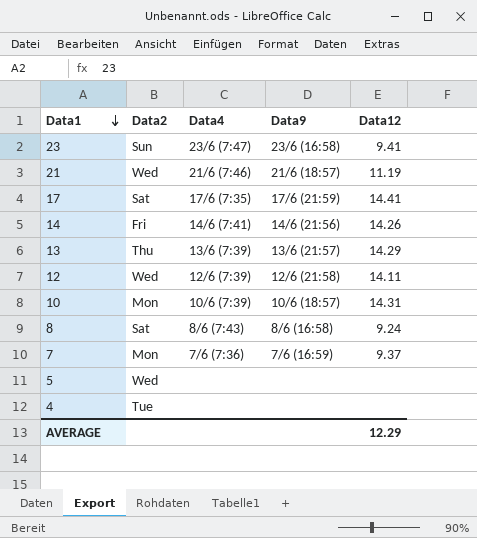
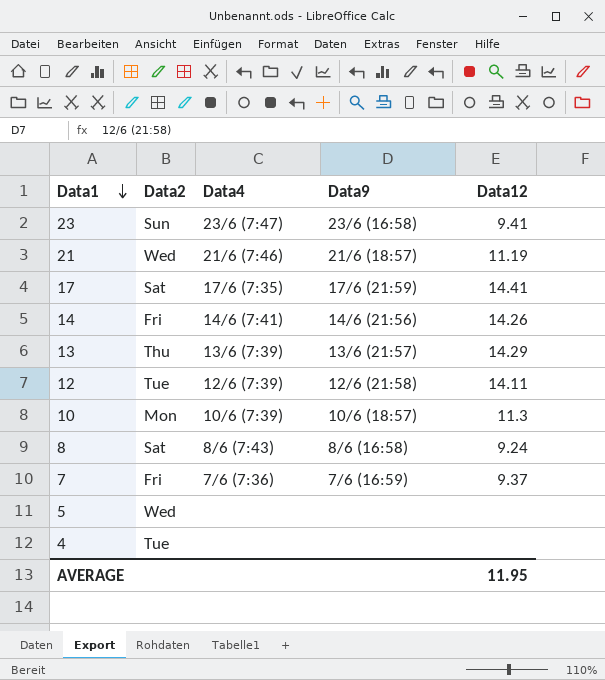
12 | Data2: Wed -> Tue
10 | Data12: 14.31 -> 11.3
7 | Data2: Mon -> Fri
AVERAGE | Data12: 12.29 -> 11.95

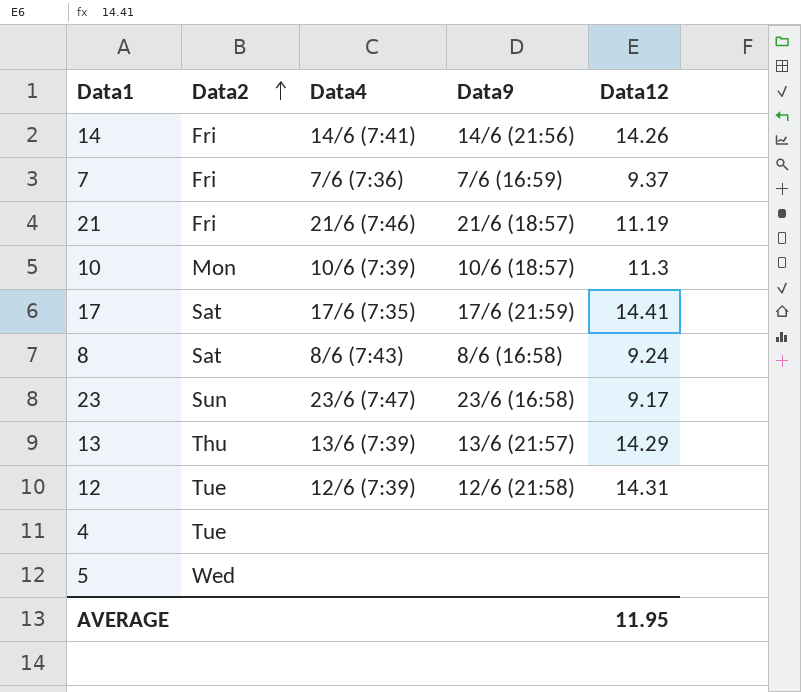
row order: Data1 descending -> Data2 ascending
21 | Data2: Wed -> Fri
23 | Data12: 9.41 -> 9.17
12 | Data12: 14.11 -> 14.31

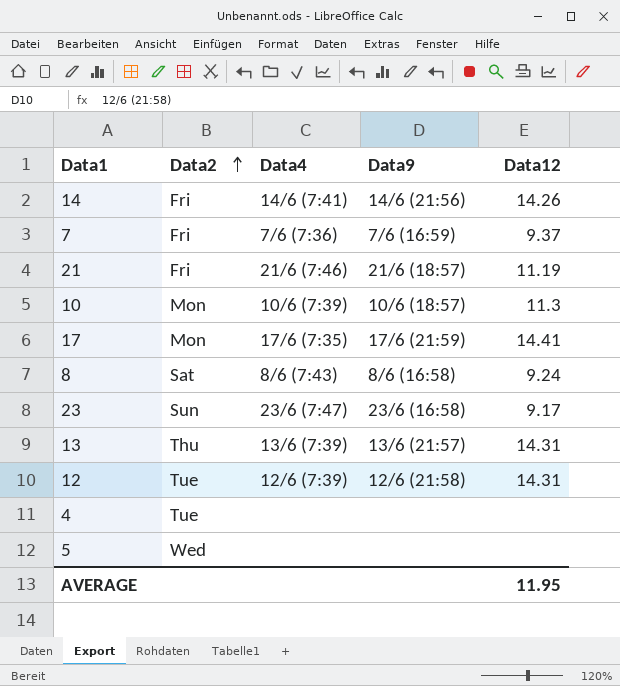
17 | Data2: Sat -> Mon
13 | Data12: 14.29 -> 14.31

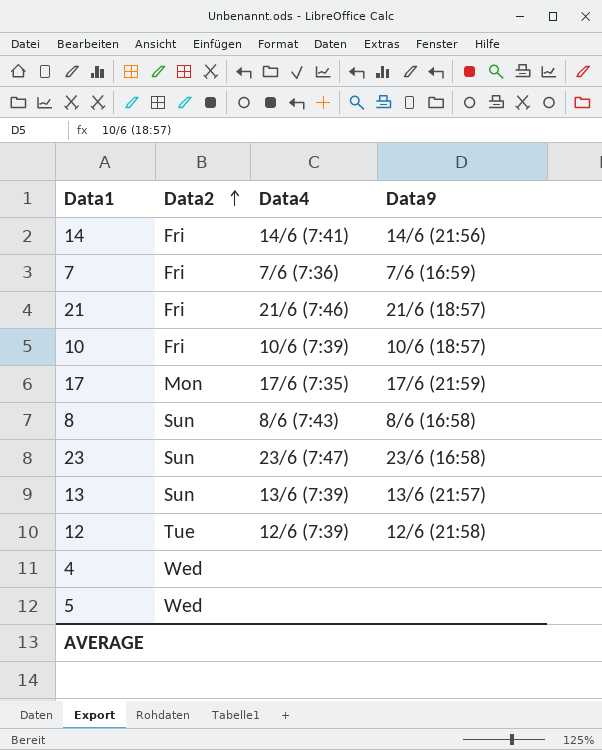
column Data12 | position: 5 -> none
10 | Data2: Mon -> Fri
8 | Data2: Sat -> Sun
13 | Data2: Thu -> Sun
4 | Data2: Tue -> Wed

